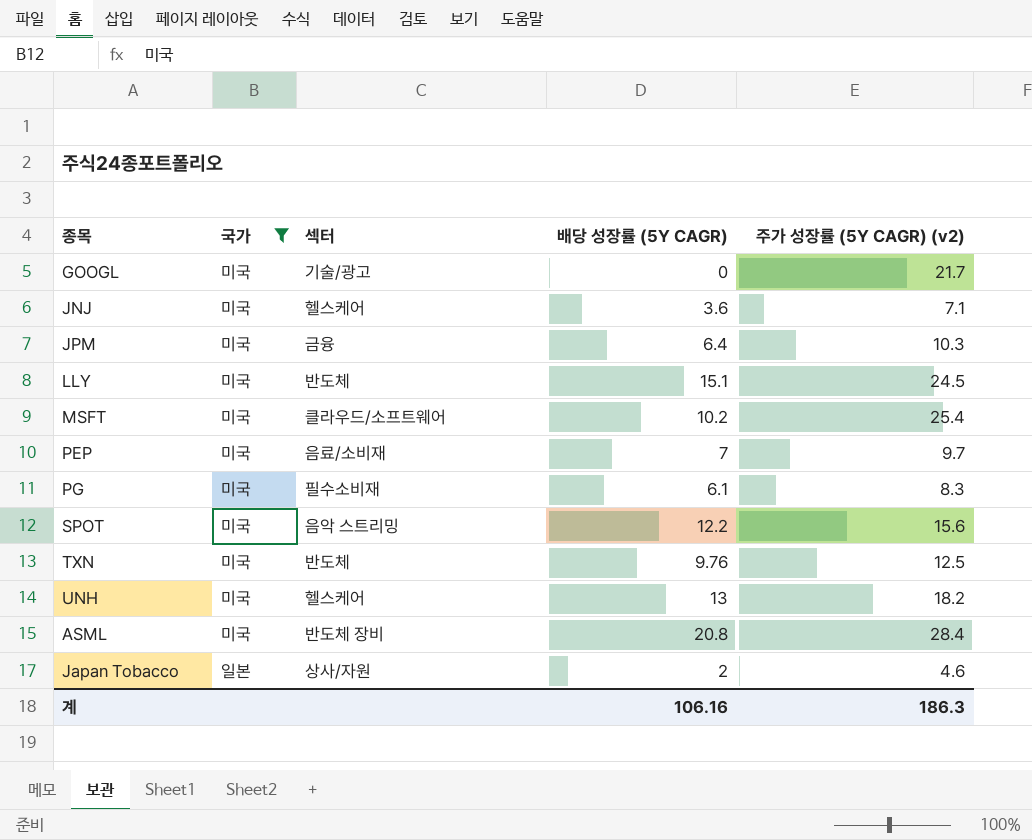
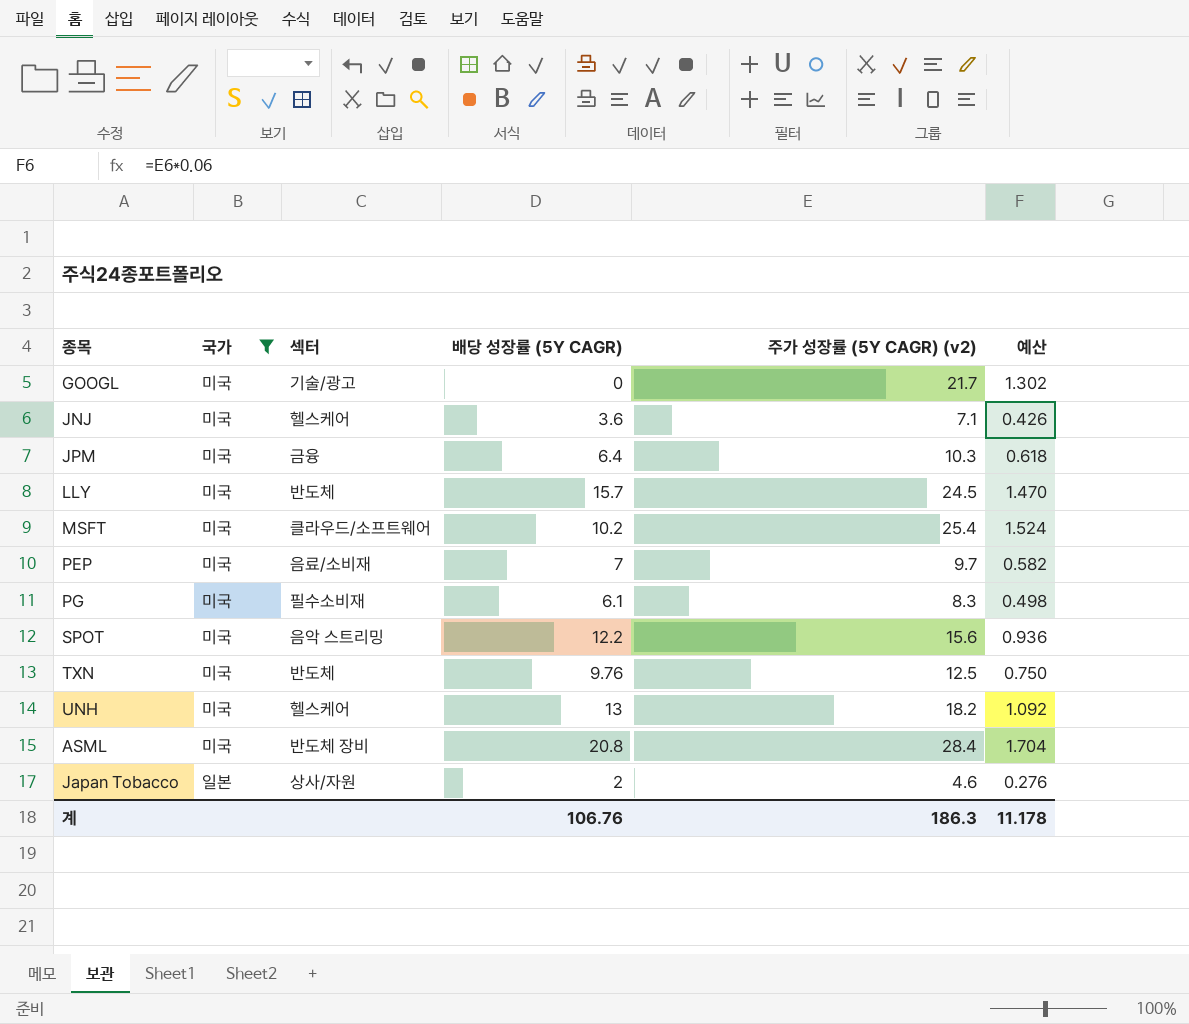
column 예산 | formula: none -> [주가 성장률 (5Y CAGR) (v2)] * 0.06
LLY | 배당 성장률 (5Y CAGR): 15.1 -> 15.7
계 | 배당 성장률 (5Y CAGR): 106.16 -> 106.76

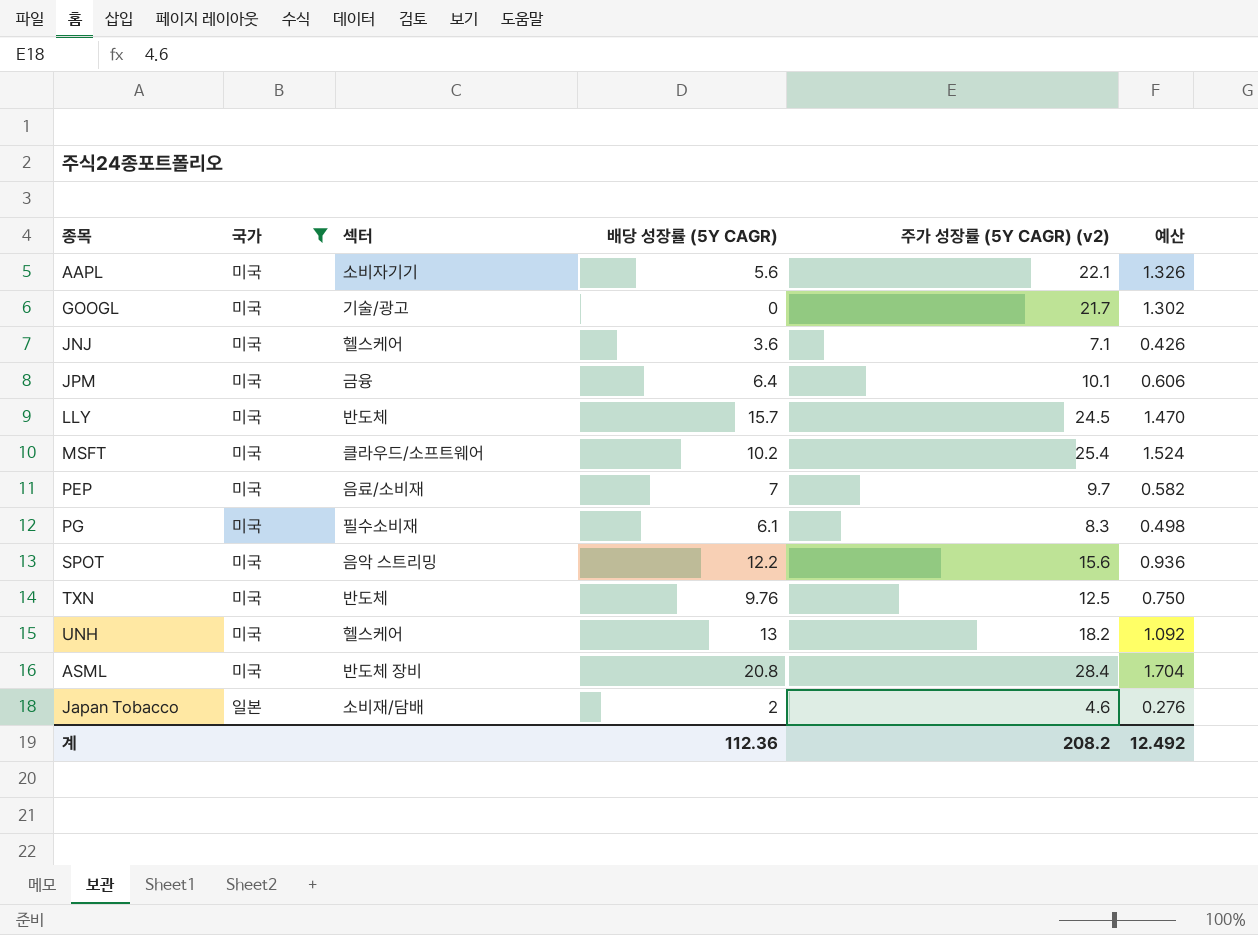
row AAPL: none -> 미국 | 소비자기기 | 5.6 | 22.1 | 1.326
JPM | 주가 성장률 (5Y CAGR) (v2): 10.3 -> 10.1
JPM | 예산: 0.618 -> 0.606
Japan Tobacco | 섹터: 상사/자원 -> 소비재/담배
계 | 배당 성장률 (5Y CAGR): 106.76 -> 112.36
계 | 주가 성장률 (5Y CAGR) (v2): 186.3 -> 208.2
계 | 예산: 11.178 -> 12.492

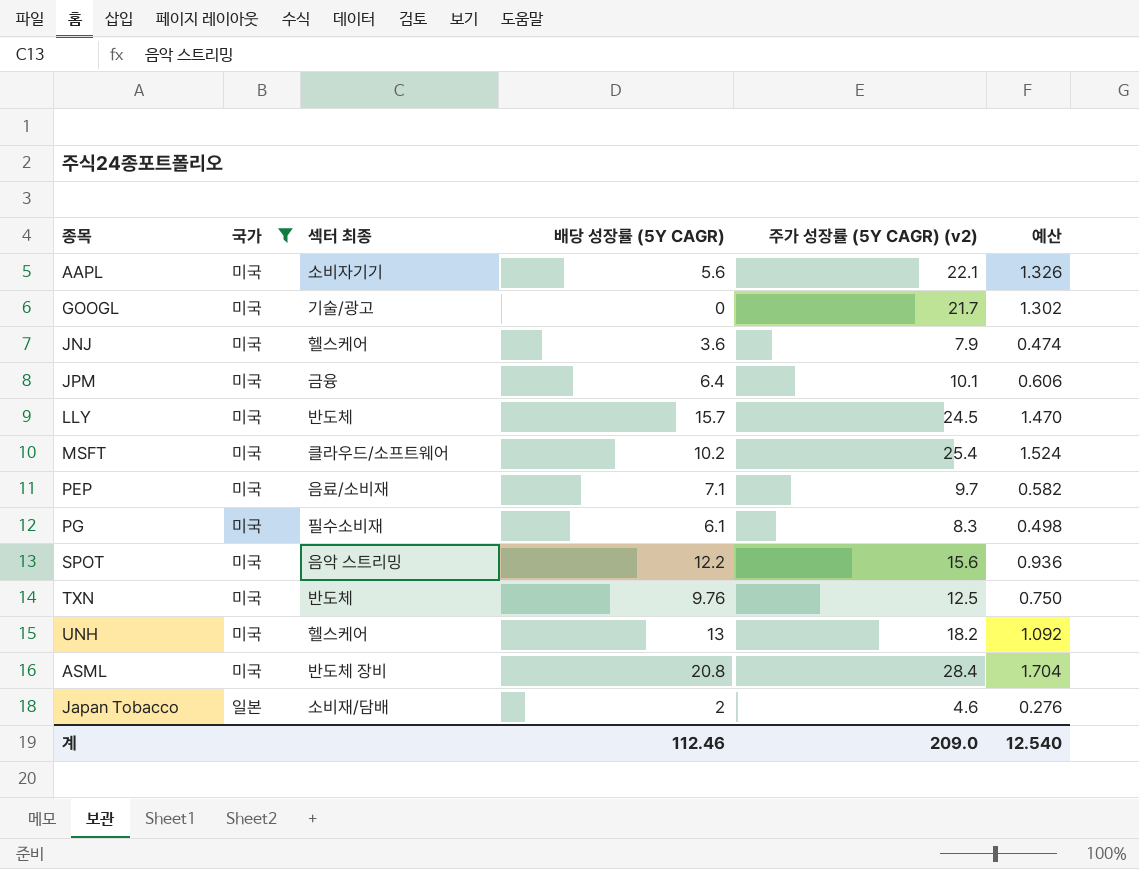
column name: 섹터 -> 섹터 최종
JNJ | 주가 성장률 (5Y CAGR) (v2): 7.1 -> 7.9
JNJ | 예산: 0.426 -> 0.474
PEP | 배당 성장률 (5Y CAGR): 7 -> 7.1
계 | 배당 성장률 (5Y CAGR): 112.36 -> 112.46
계 | 주가 성장률 (5Y CAGR) (v2): 208.2 -> 209.0
계 | 예산: 12.492 -> 12.540

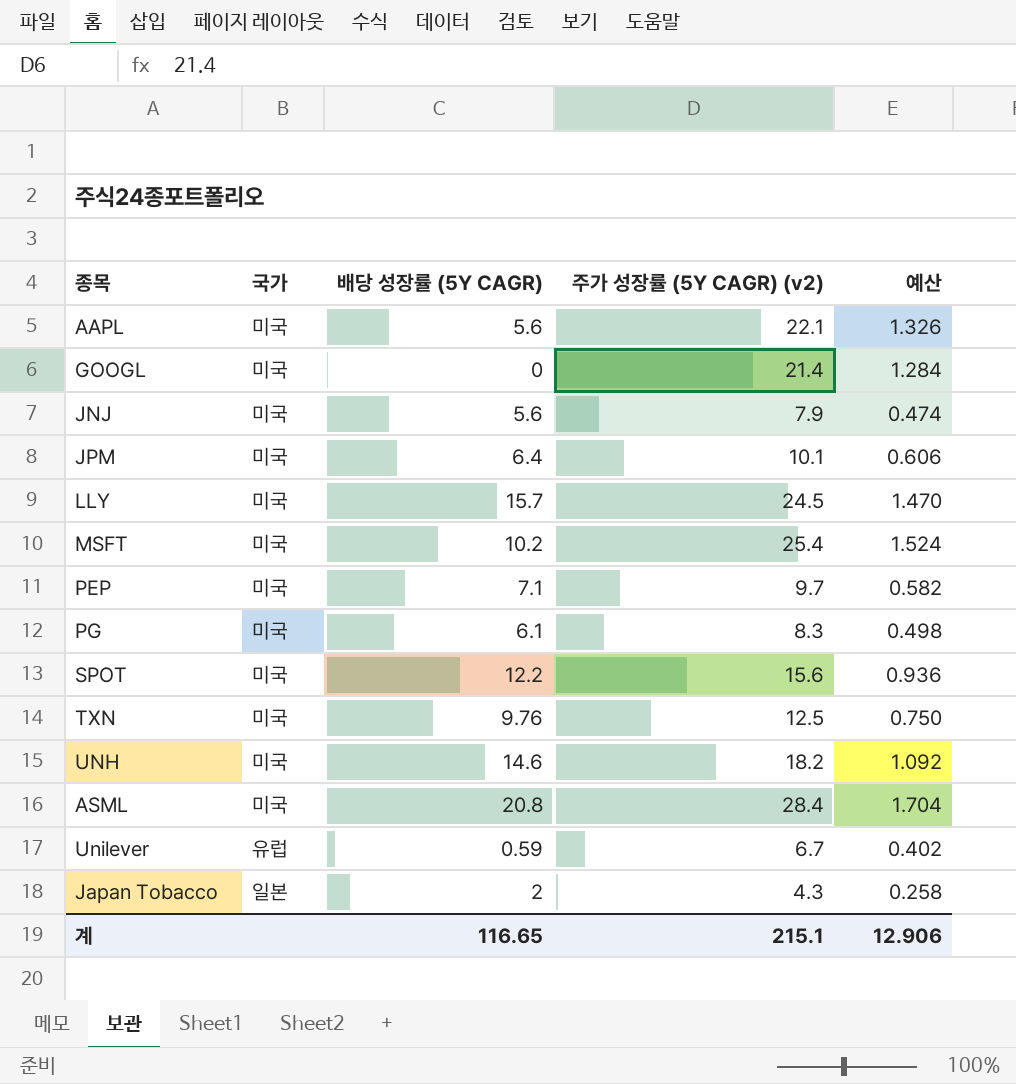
filter: 국가 != 유럽 -> none
column 섹터 최종 | position: 3 -> none
GOOGL | 주가 성장률 (5Y CAGR) (v2): 21.7 -> 21.4
GOOGL | 예산: 1.302 -> 1.284
JNJ | 배당 성장률 (5Y CAGR): 3.6 -> 5.6
UNH | 배당 성장률 (5Y CAGR): 13 -> 14.6
Japan Tobacco | 주가 성장률 (5Y CAGR) (v2): 4.6 -> 4.3
Japan Tobacco | 예산: 0.276 -> 0.258
계 | 배당 성장률 (5Y CAGR): 112.46 -> 116.65
계 | 주가 성장률 (5Y CAGR) (v2): 209.0 -> 215.1
계 | 예산: 12.540 -> 12.906

